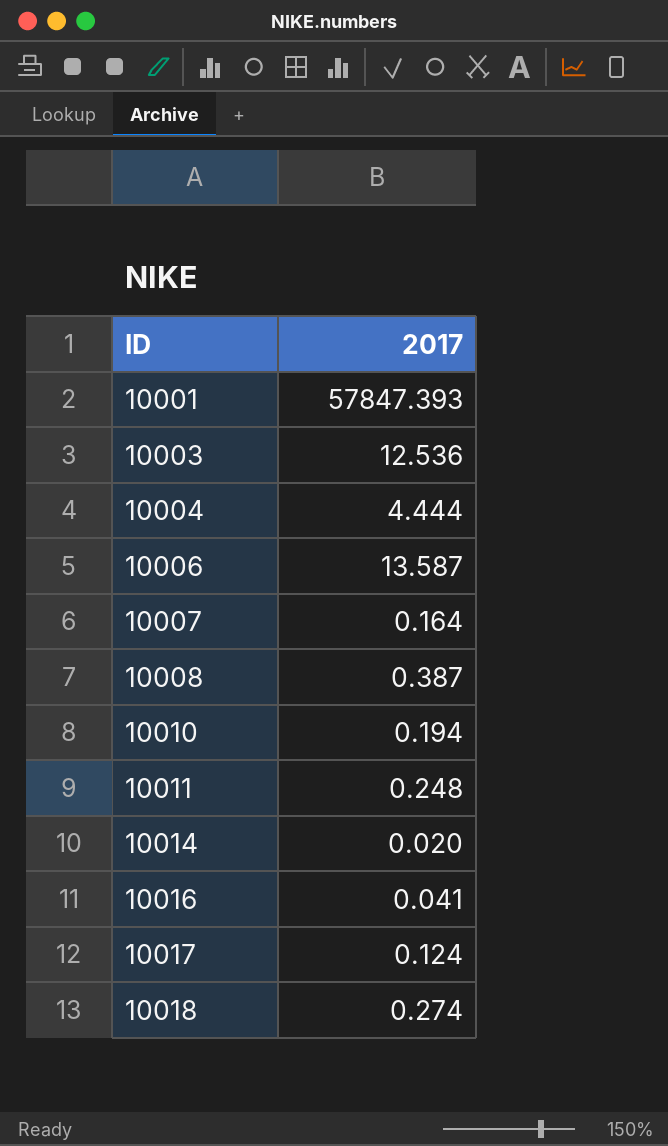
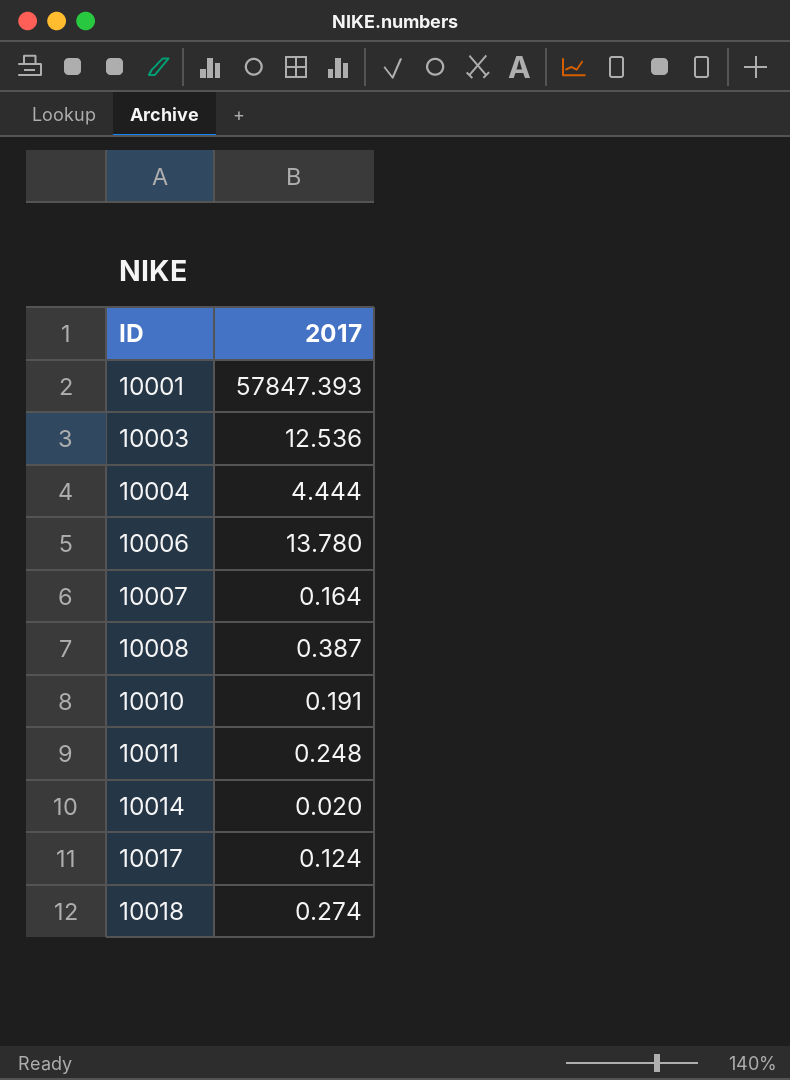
row 10016: 0.041 -> none
10006 | 2017: 13.587 -> 13.780
10010 | 2017: 0.194 -> 0.191

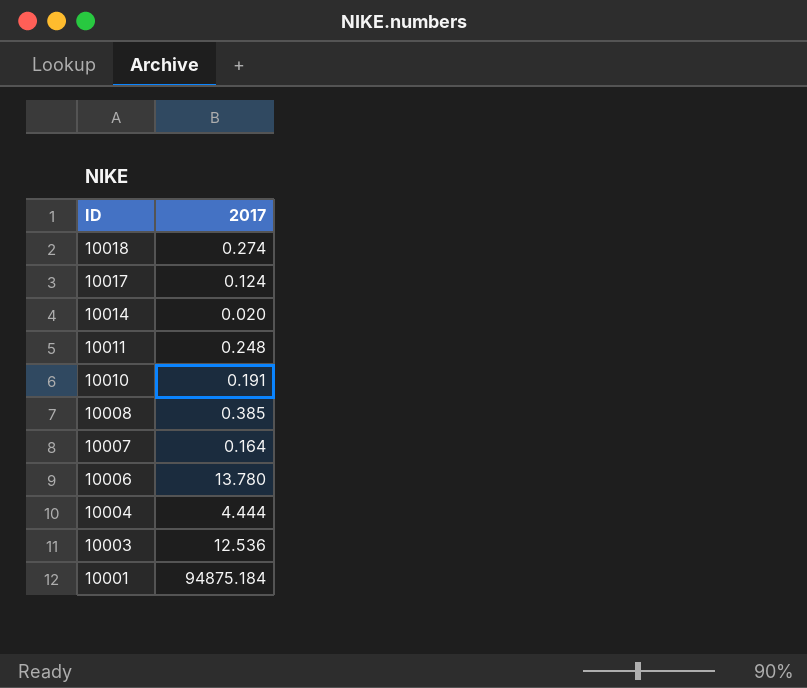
row order: ID ascending -> ID descending
10008 | 2017: 0.387 -> 0.385
10001 | 2017: 57847.393 -> 94875.184

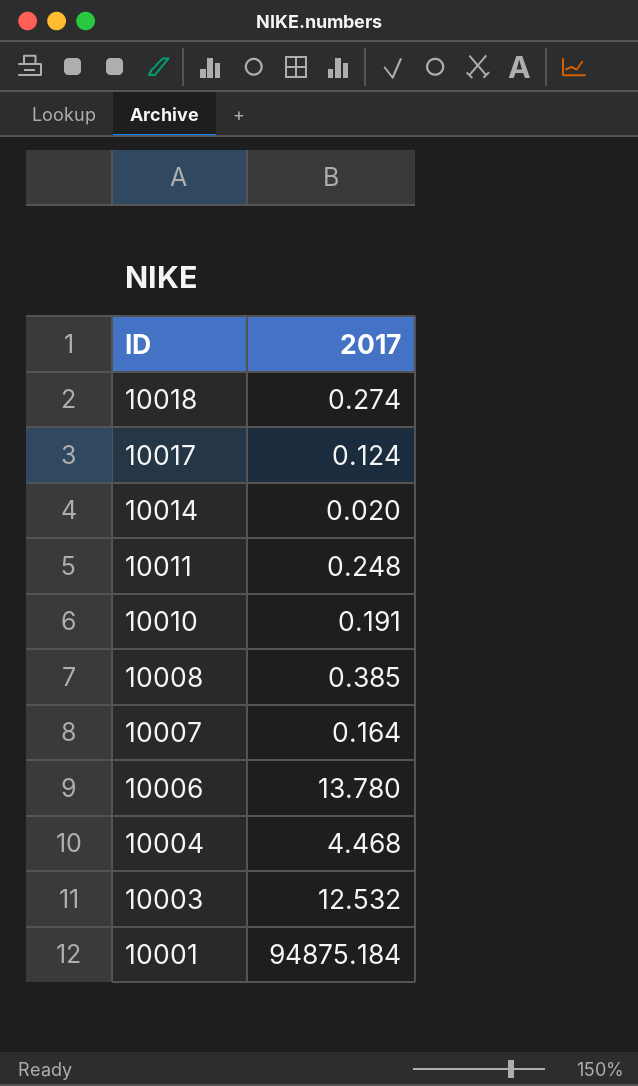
10004 | 2017: 4.444 -> 4.468
10003 | 2017: 12.536 -> 12.532

